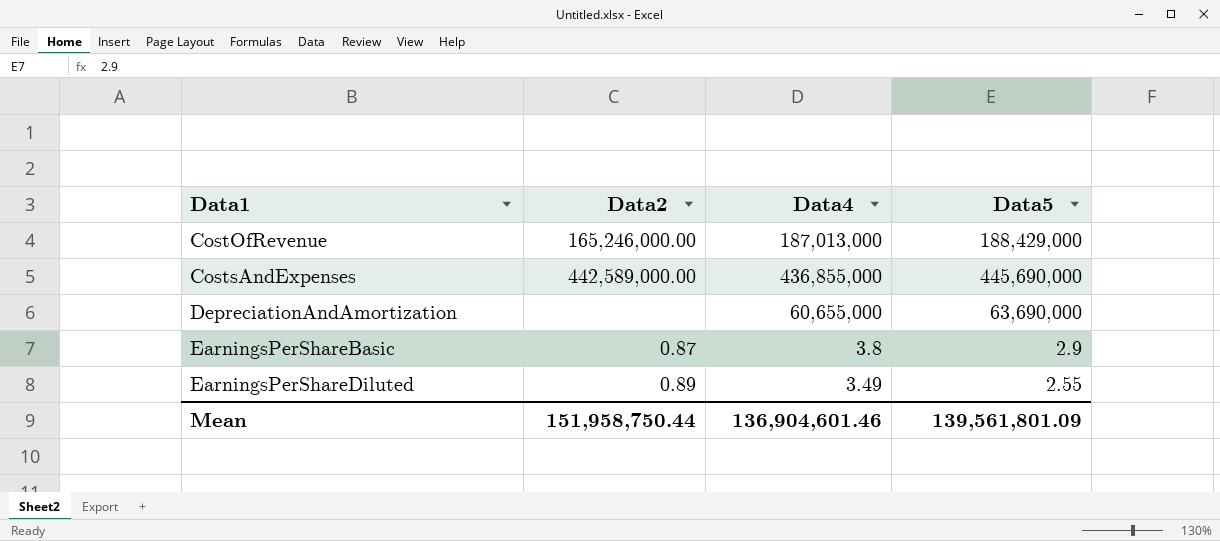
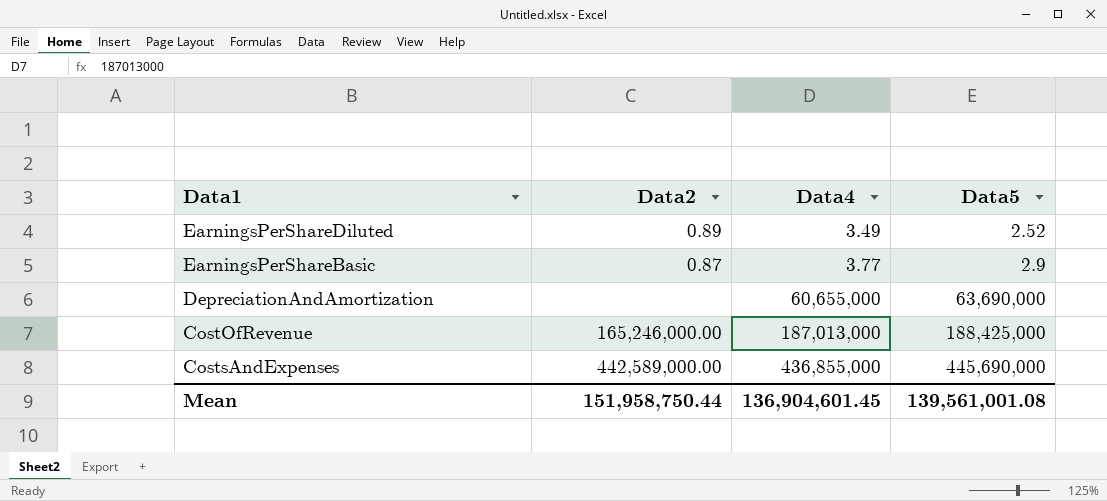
row order: Data1 ascending -> Data4 ascending
EarningsPerShareDiluted | Data5: 2.55 -> 2.52
EarningsPerShareBasic | Data4: 3.8 -> 3.77
CostOfRevenue | Data5: 188,429,000 -> 188,425,000
Mean | Data4: 136,904,601.46 -> 136,904,601.45
Mean | Data5: 139,561,801.09 -> 139,561,001.08

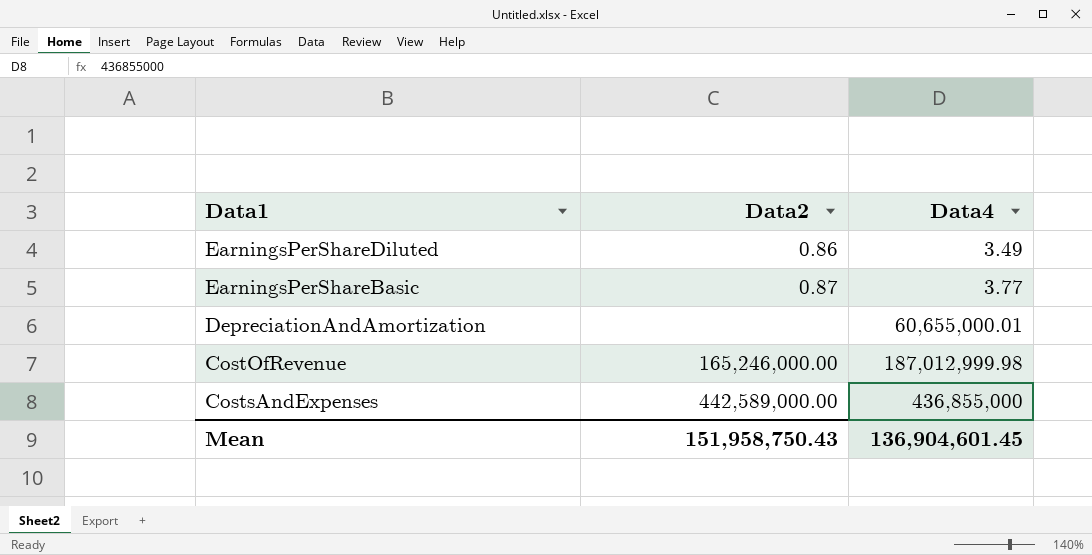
column Data5 | position: 4 -> none
EarningsPerShareDiluted | Data2: 0.89 -> 0.86
DepreciationAndAmortization | Data4: 60,655,000 -> 60,655,000.01
CostOfRevenue | Data4: 187,013,000 -> 187,012,999.98
Mean | Data2: 151,958,750.44 -> 151,958,750.43

